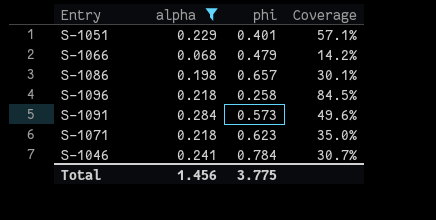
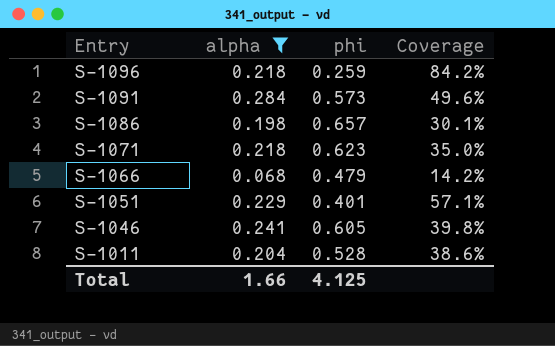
row order: none -> Entry descending
S-1096 | phi: 0.258 -> 0.259
S-1096 | Coverage: 84.5% -> 84.2%
S-1046 | phi: 0.784 -> 0.605
S-1046 | Coverage: 30.7% -> 39.8%
row S-1011: none -> 0.204 | 0.528 | 38.6%
Total | alpha: 1.456 -> 1.66
Total | phi: 3.775 -> 4.125

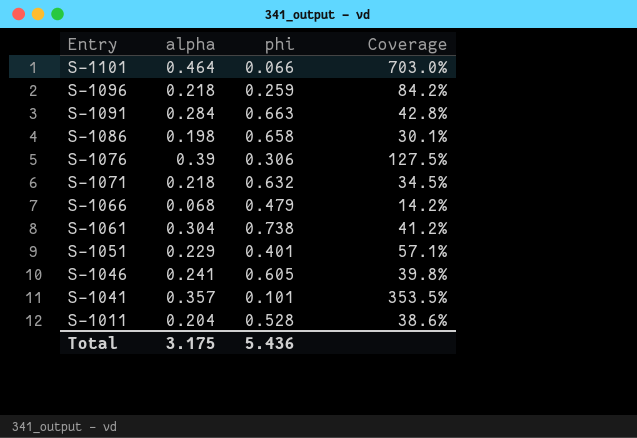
filter: alpha <= 0.284 -> none
S-1091 | phi: 0.573 -> 0.663
S-1091 | Coverage: 49.6% -> 42.8%
S-1086 | phi: 0.657 -> 0.658
S-1071 | phi: 0.623 -> 0.632
S-1071 | Coverage: 35.0% -> 34.5%
Total | alpha: 1.66 -> 3.175
Total | phi: 4.125 -> 5.436

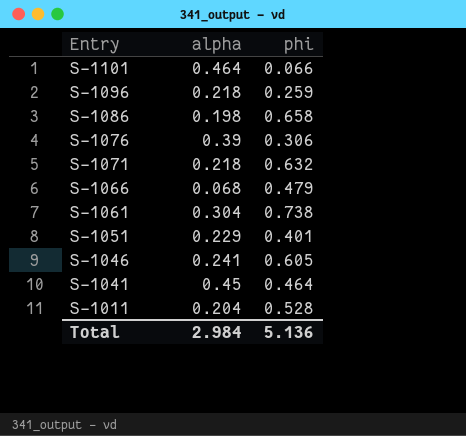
column Coverage | formula: [alpha] / [phi] -> none
row S-1091: 0.284 | 0.663 | 42.8% -> none
S-1041 | alpha: 0.357 -> 0.45
S-1041 | phi: 0.101 -> 0.464
Total | alpha: 3.175 -> 2.984
Total | phi: 5.436 -> 5.136

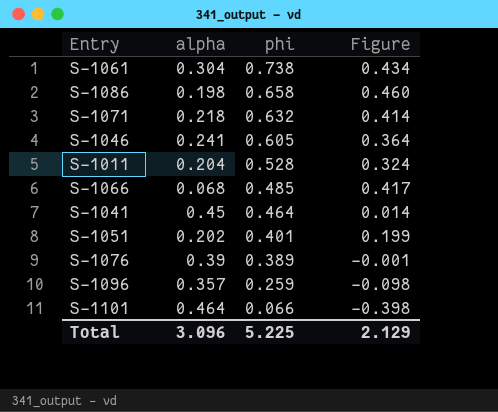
row order: Entry descending -> phi descending
column Figure | formula: none -> [phi] - [alpha]
S-1066 | phi: 0.479 -> 0.485
S-1051 | alpha: 0.229 -> 0.202
S-1076 | phi: 0.306 -> 0.389
S-1096 | alpha: 0.218 -> 0.357
Total | alpha: 2.984 -> 3.096
Total | phi: 5.136 -> 5.225

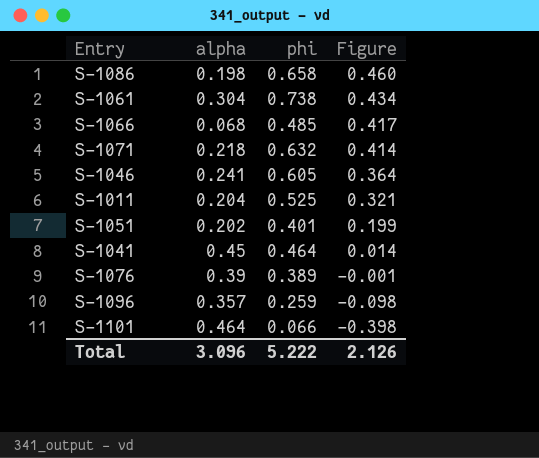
row order: phi descending -> Figure descending
S-1011 | phi: 0.528 -> 0.525
S-1011 | Figure: 0.324 -> 0.321
Total | phi: 5.225 -> 5.222
Total | Figure: 2.129 -> 2.126

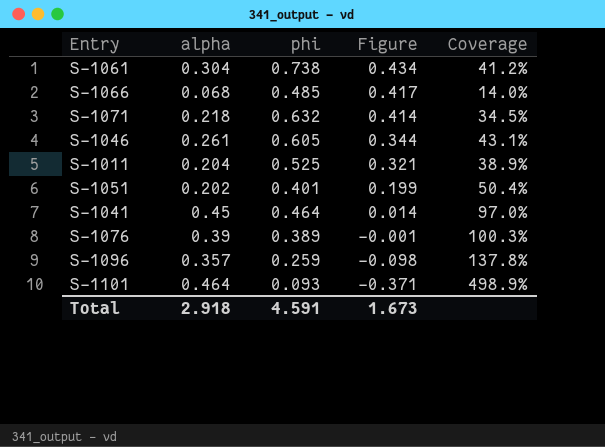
column Coverage | formula: none -> [alpha] / [phi]
row S-1086: 0.198 | 0.658 | 0.460 -> none
S-1046 | alpha: 0.241 -> 0.261
S-1046 | Figure: 0.364 -> 0.344
S-1101 | phi: 0.066 -> 0.093
S-1101 | Figure: -0.398 -> -0.371
Total | alpha: 3.096 -> 2.918
Total | phi: 5.222 -> 4.591
Total | Figure: 2.126 -> 1.673

